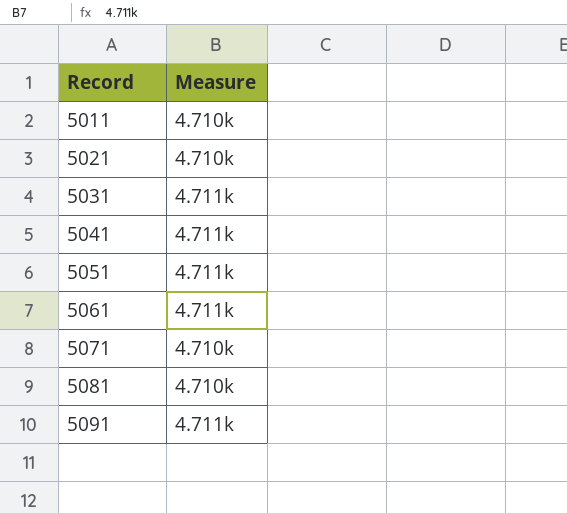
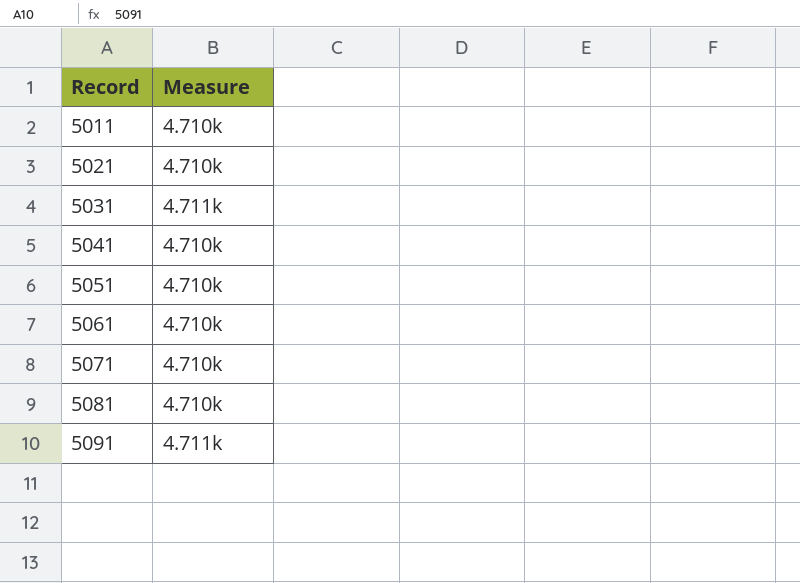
5041 | Measure: 4.711k -> 4.710k
5051 | Measure: 4.711k -> 4.710k
5061 | Measure: 4.711k -> 4.710k

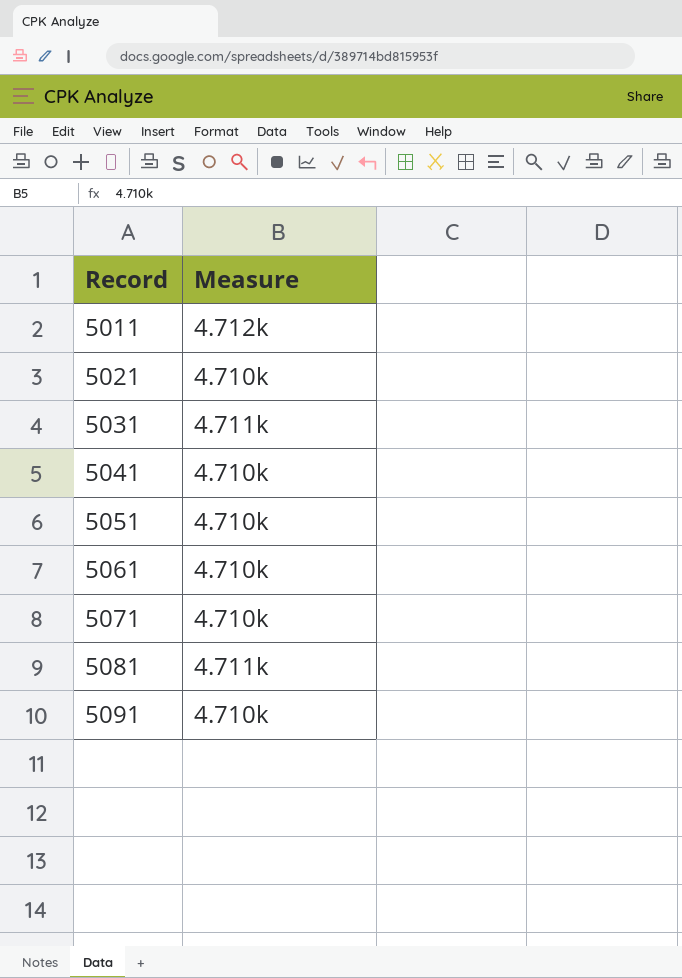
5011 | Measure: 4.710k -> 4.712k
5081 | Measure: 4.710k -> 4.711k
5091 | Measure: 4.711k -> 4.710k

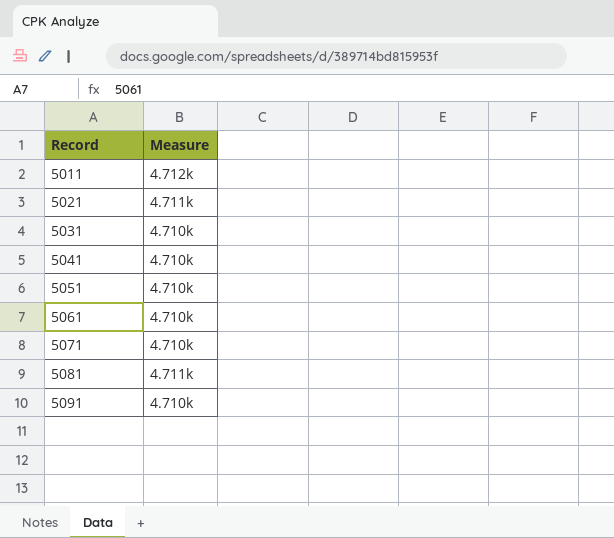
5021 | Measure: 4.710k -> 4.711k
5031 | Measure: 4.711k -> 4.710k

